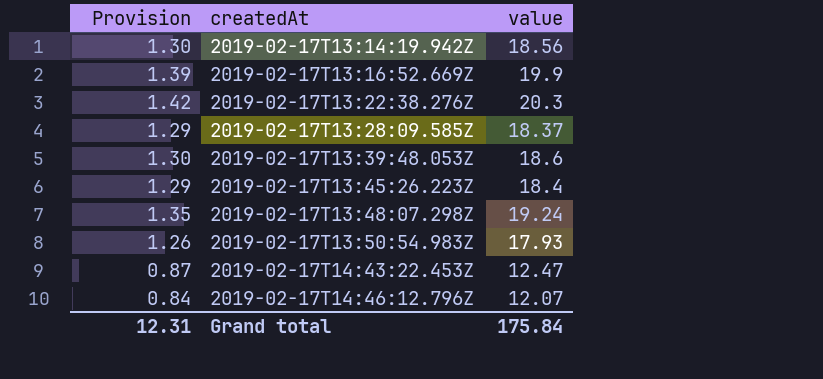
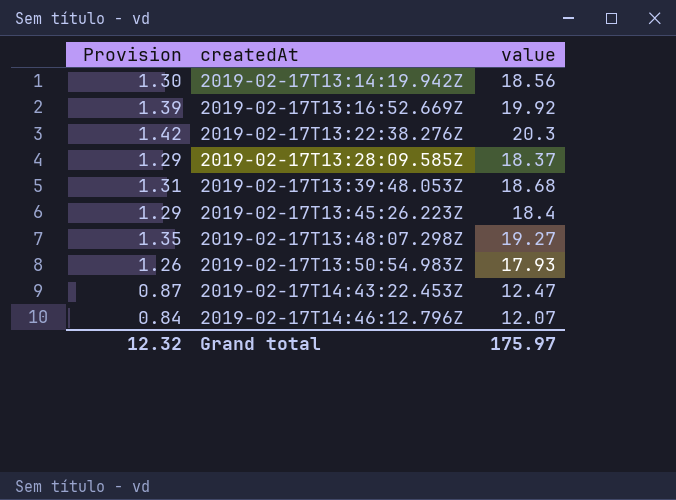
2019-02-17T13:16:52.669Z | value: 19.9 -> 19.92
2019-02-17T13:39:48.053Z | Provision: 1.30 -> 1.31
2019-02-17T13:39:48.053Z | value: 18.6 -> 18.68
2019-02-17T13:48:07.298Z | value: 19.24 -> 19.27
Grand total | Provision: 12.31 -> 12.32
Grand total | value: 175.84 -> 175.97

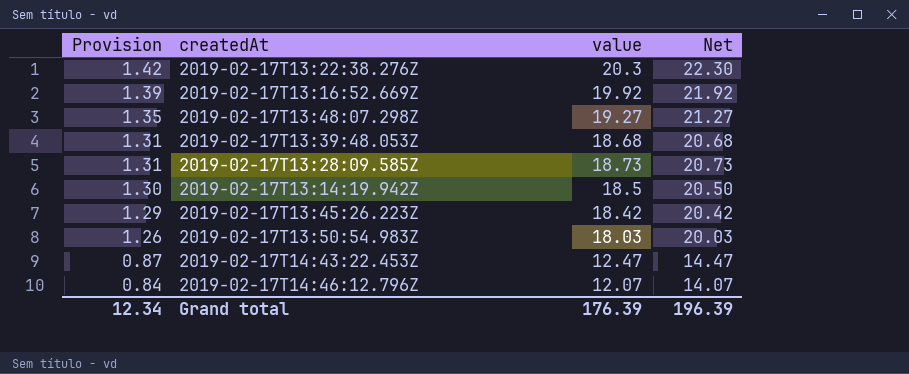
row order: createdAt ascending -> Provision descending
column Net | formula: none -> [value] + 2
2019-02-17T13:28:09.585Z | Provision: 1.29 -> 1.31
2019-02-17T13:28:09.585Z | value: 18.37 -> 18.73
2019-02-17T13:14:19.942Z | value: 18.56 -> 18.5
2019-02-17T13:45:26.223Z | value: 18.4 -> 18.42
2019-02-17T13:50:54.983Z | value: 17.93 -> 18.03
Grand total | Provision: 12.32 -> 12.34
Grand total | value: 175.97 -> 176.39

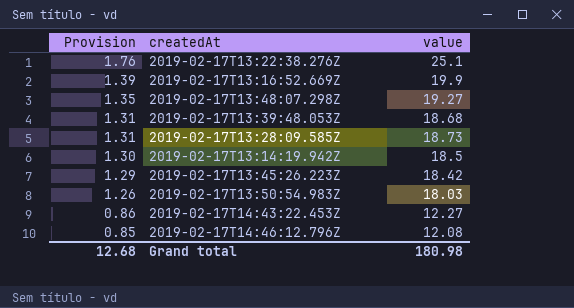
column Net | formula: [value] + 2 -> none
2019-02-17T13:22:38.276Z | Provision: 1.42 -> 1.76
2019-02-17T13:22:38.276Z | value: 20.3 -> 25.1
2019-02-17T13:16:52.669Z | value: 19.92 -> 19.9
2019-02-17T14:43:22.453Z | Provision: 0.87 -> 0.86
2019-02-17T14:43:22.453Z | value: 12.47 -> 12.27
2019-02-17T14:46:12.796Z | Provision: 0.84 -> 0.85
2019-02-17T14:46:12.796Z | value: 12.07 -> 12.08
Grand total | Provision: 12.34 -> 12.68
Grand total | value: 176.39 -> 180.98

